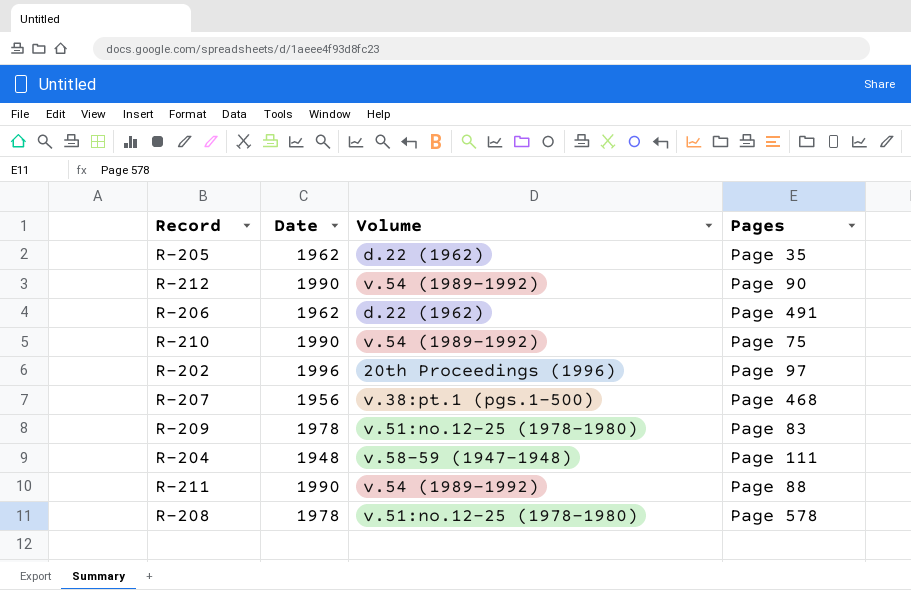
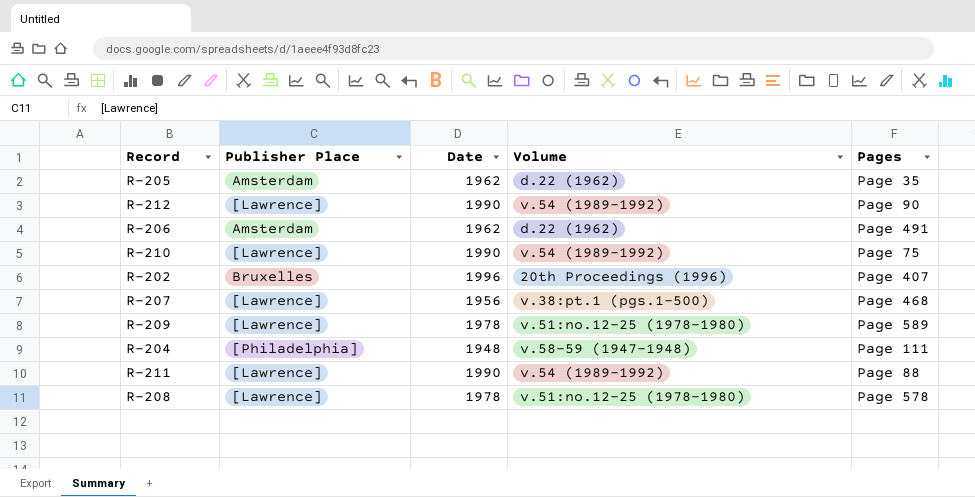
column Publisher Place | position: none -> 2
R-202 | Pages: Page 97 -> Page 407
R-209 | Pages: Page 83 -> Page 589

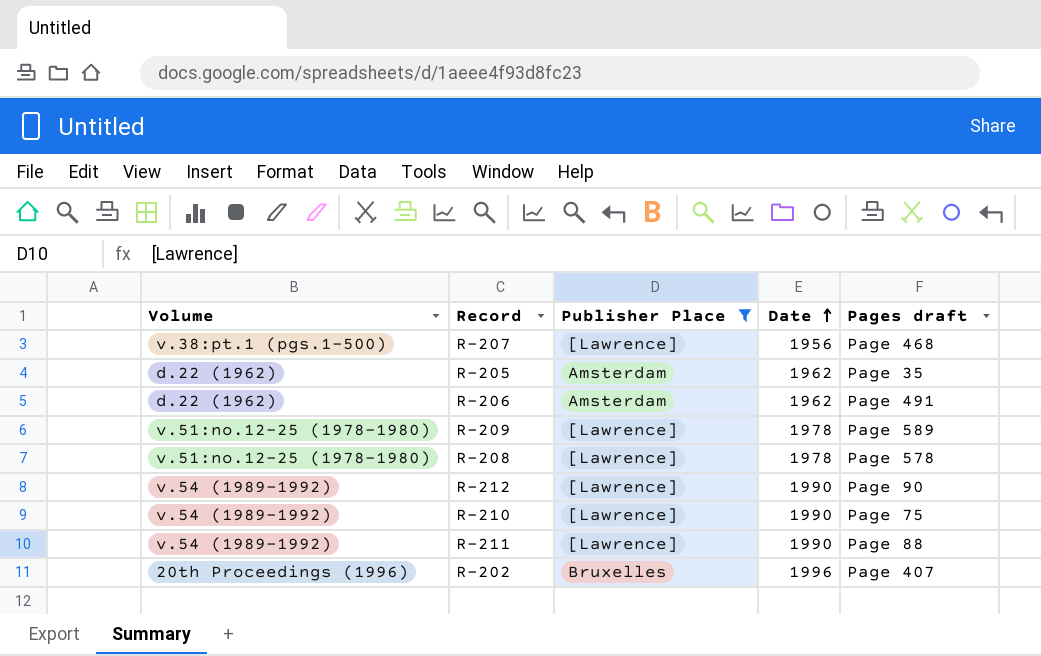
filter: none -> Publisher Place != [Philadelphia]
row order: none -> Date ascending
column Volume | position: 4 -> 1
column name: Pages -> Pages draft

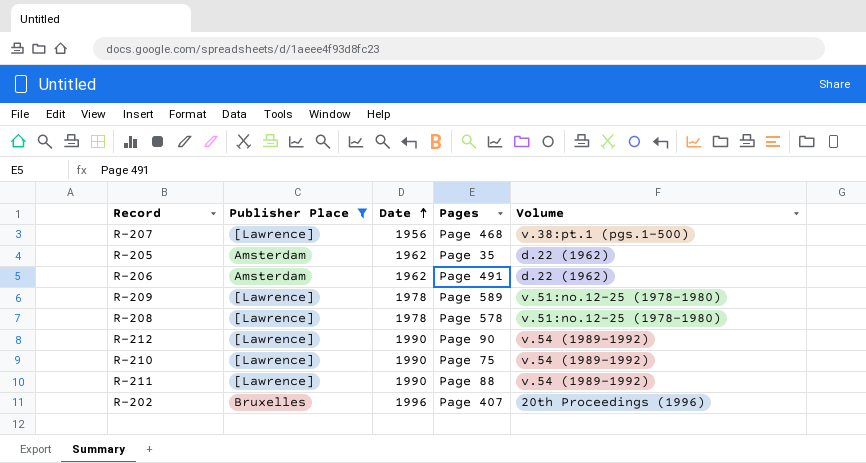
column name: Pages draft -> Pages
column Volume | position: 1 -> 5

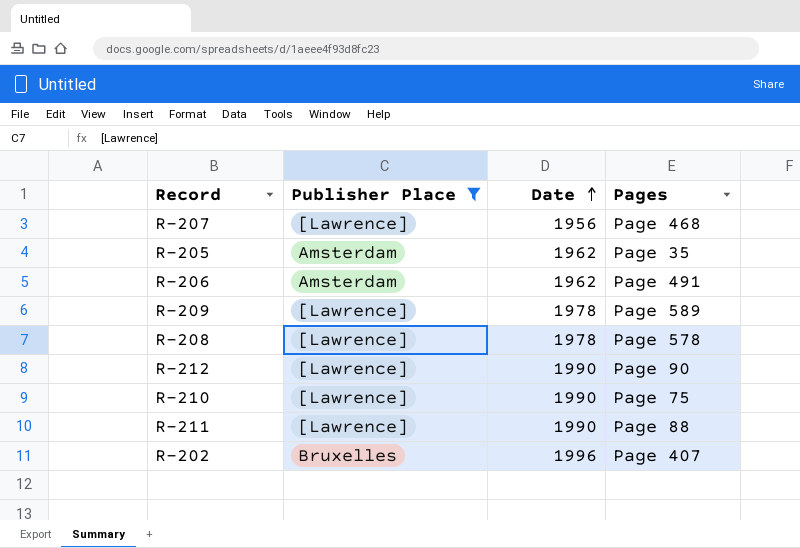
column Volume | position: 5 -> none

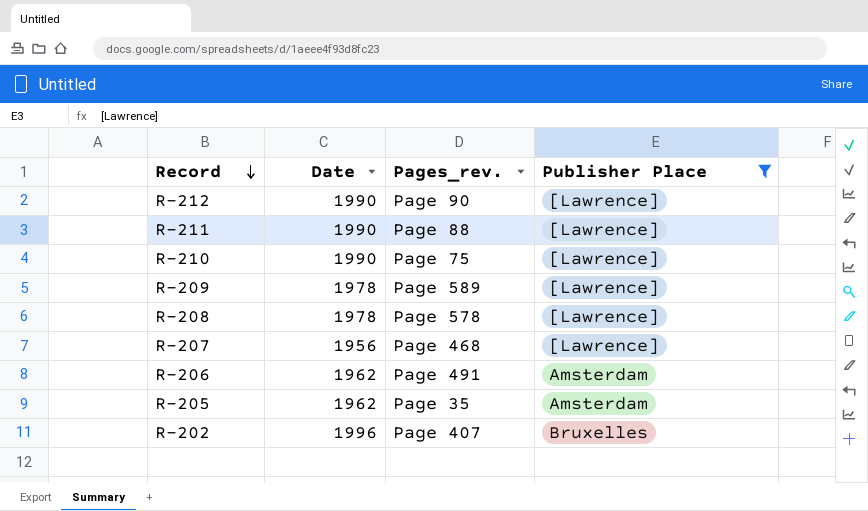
row order: Date ascending -> Record descending
column name: Pages -> Pages_rev.
column Publisher Place | position: 2 -> 4

